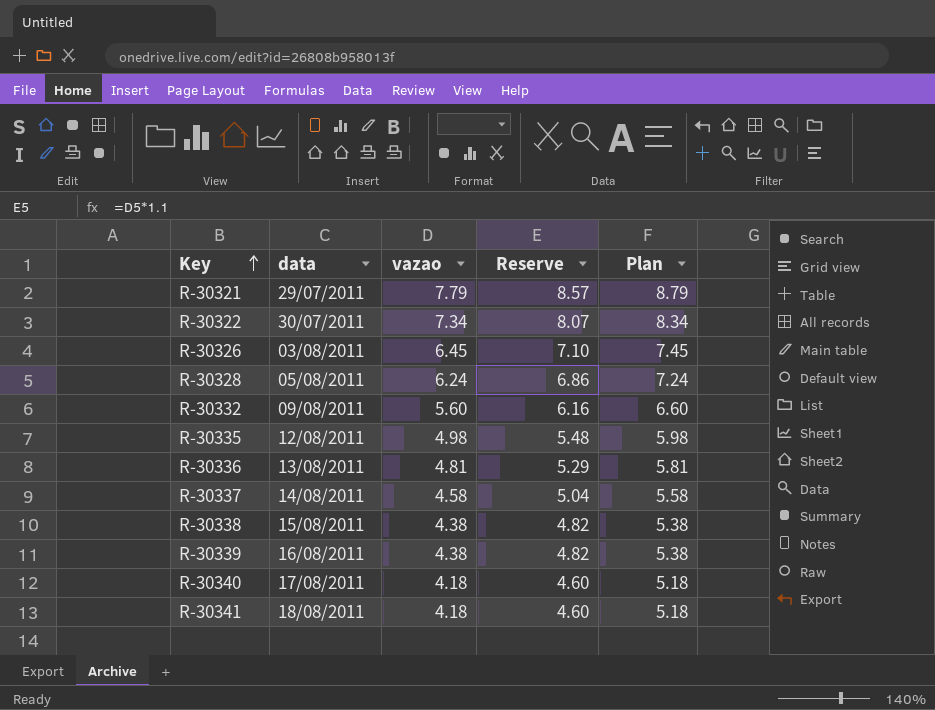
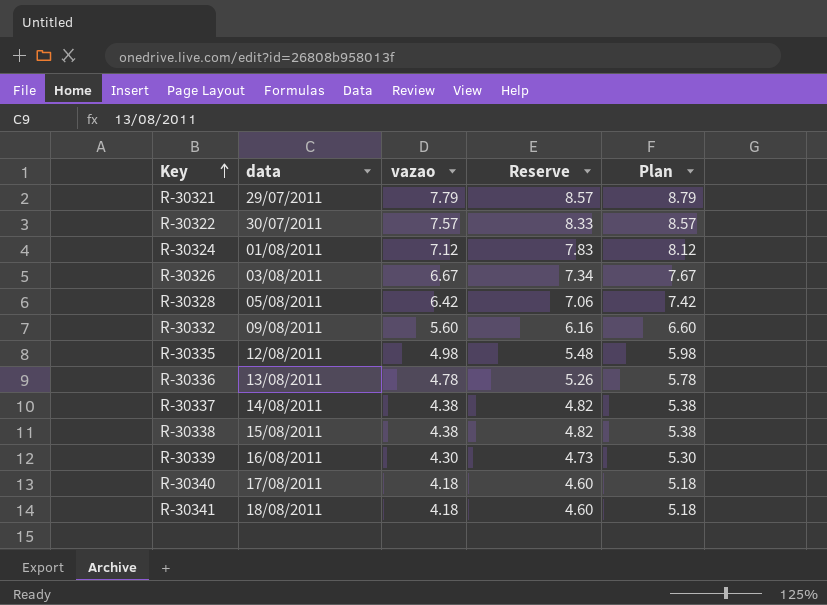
R-30322 | vazao: 7.34 -> 7.57
R-30322 | Reserve: 8.07 -> 8.33
R-30322 | Plan: 8.34 -> 8.57
row R-30324: none -> 01/08/2011 | 7.12 | 7.83 | 8.12
R-30326 | vazao: 6.45 -> 6.67
R-30326 | Reserve: 7.10 -> 7.34
R-30326 | Plan: 7.45 -> 7.67
R-30328 | vazao: 6.24 -> 6.42
R-30328 | Reserve: 6.86 -> 7.06
R-30328 | Plan: 7.24 -> 7.42
R-30336 | vazao: 4.81 -> 4.78
R-30336 | Reserve: 5.29 -> 5.26
R-30336 | Plan: 5.81 -> 5.78
R-30337 | vazao: 4.58 -> 4.38
R-30337 | Reserve: 5.04 -> 4.82
R-30337 | Plan: 5.58 -> 5.38
R-30339 | vazao: 4.38 -> 4.30
R-30339 | Reserve: 4.82 -> 4.73
R-30339 | Plan: 5.38 -> 5.30

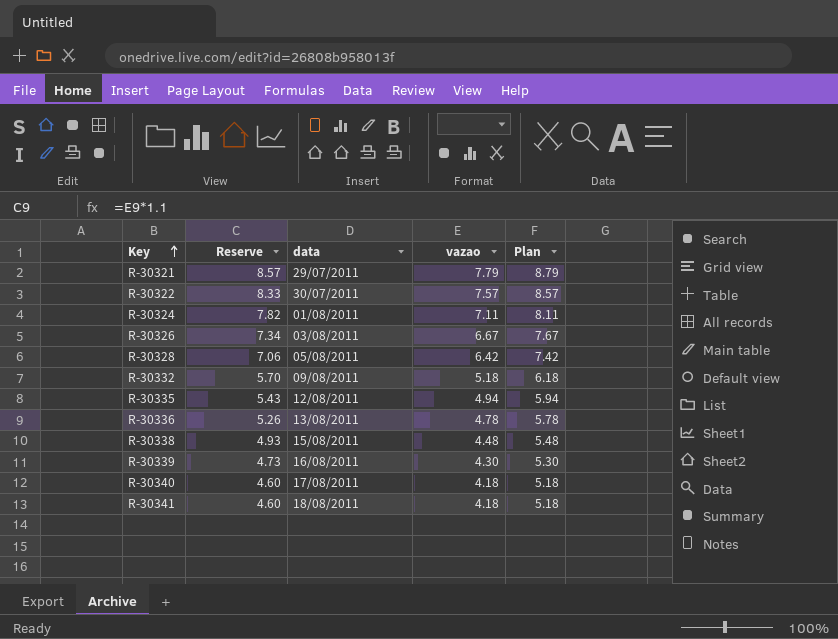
column Reserve | position: 4 -> 2
row R-30337: 14/08/2011 | 4.38 | 4.82 | 5.38 -> none
R-30324 | Reserve: 7.83 -> 7.82
R-30324 | vazao: 7.12 -> 7.11
R-30324 | Plan: 8.12 -> 8.11
R-30332 | Reserve: 6.16 -> 5.70
R-30332 | vazao: 5.60 -> 5.18
R-30332 | Plan: 6.60 -> 6.18
R-30335 | Reserve: 5.48 -> 5.43
R-30335 | vazao: 4.98 -> 4.94
R-30335 | Plan: 5.98 -> 5.94
R-30338 | Reserve: 4.82 -> 4.93
R-30338 | vazao: 4.38 -> 4.48
R-30338 | Plan: 5.38 -> 5.48

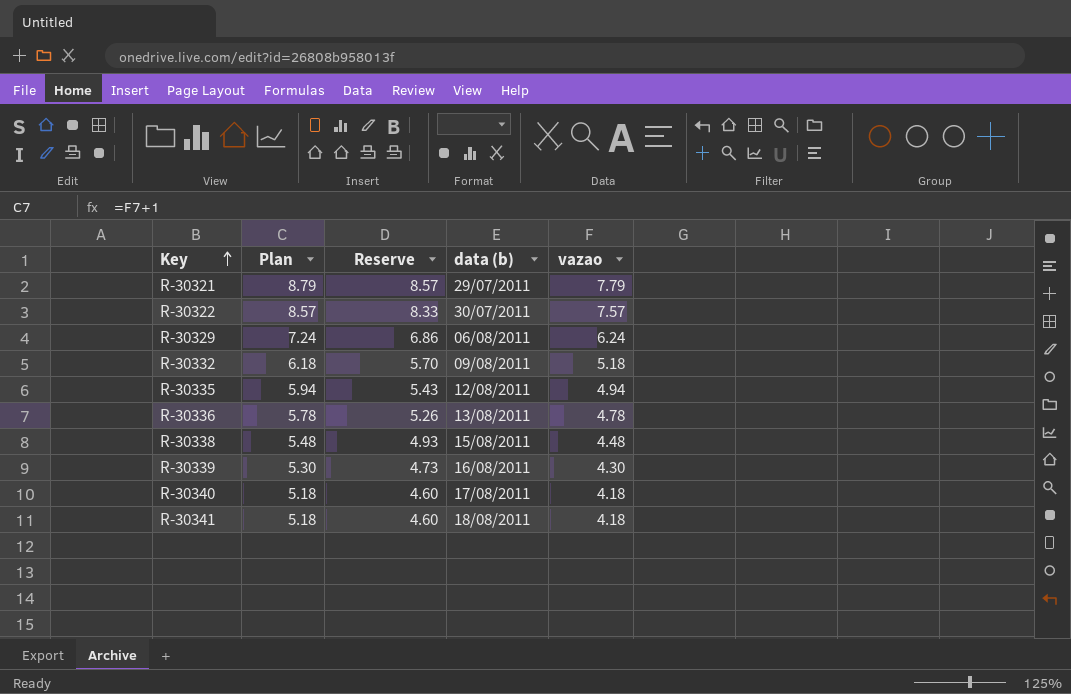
column Plan | position: 5 -> 2
column name: data -> data (b)
row R-30324: 7.82 | 01/08/2011 | 7.11 | 8.11 -> none
row R-30326: 7.34 | 03/08/2011 | 6.67 | 7.67 -> none
row R-30328: 7.06 | 05/08/2011 | 6.42 | 7.42 -> none
row R-30329: none -> 7.24 | 6.86 | 06/08/2011 | 6.24

